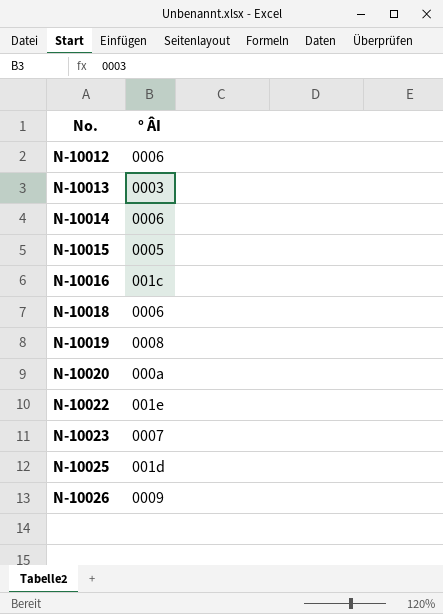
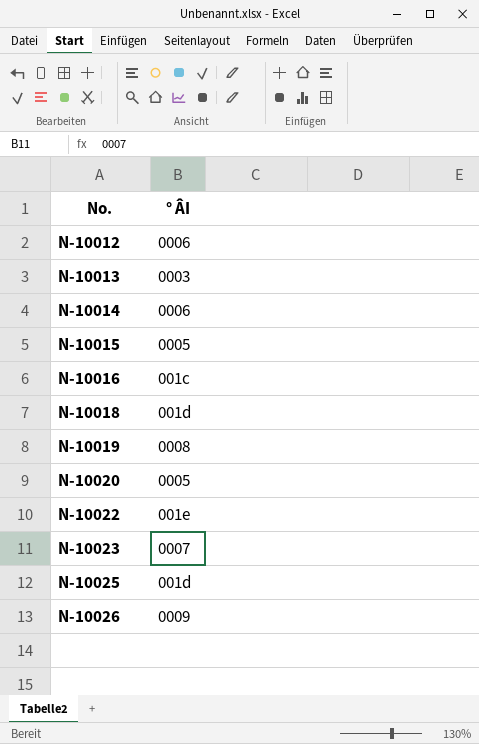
N-10018 | ° ÂI: 0006 -> 001d
N-10020 | ° ÂI: 000a -> 0005

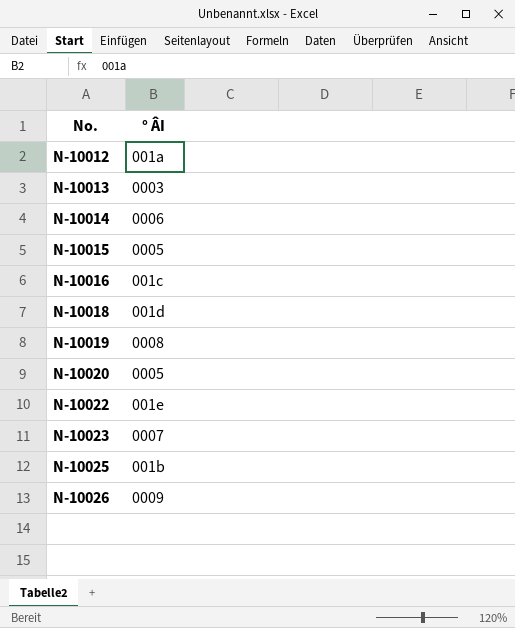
N-10012 | ° ÂI: 0006 -> 001a
N-10025 | ° ÂI: 001d -> 001b

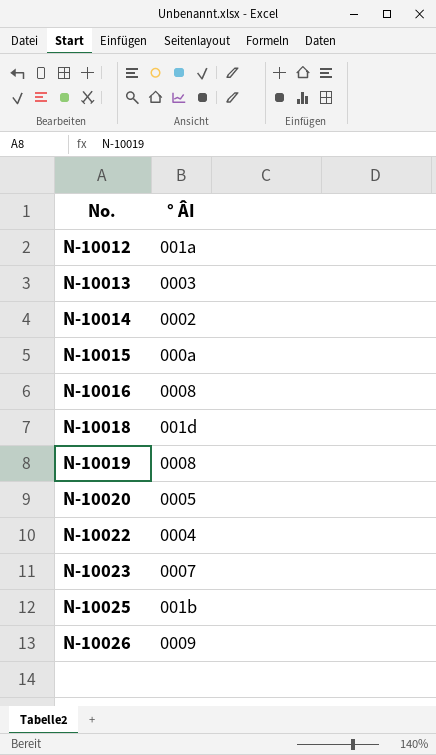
N-10014 | ° ÂI: 0006 -> 0002
N-10015 | ° ÂI: 0005 -> 000a
N-10016 | ° ÂI: 001c -> 0008
N-10022 | ° ÂI: 001e -> 0004

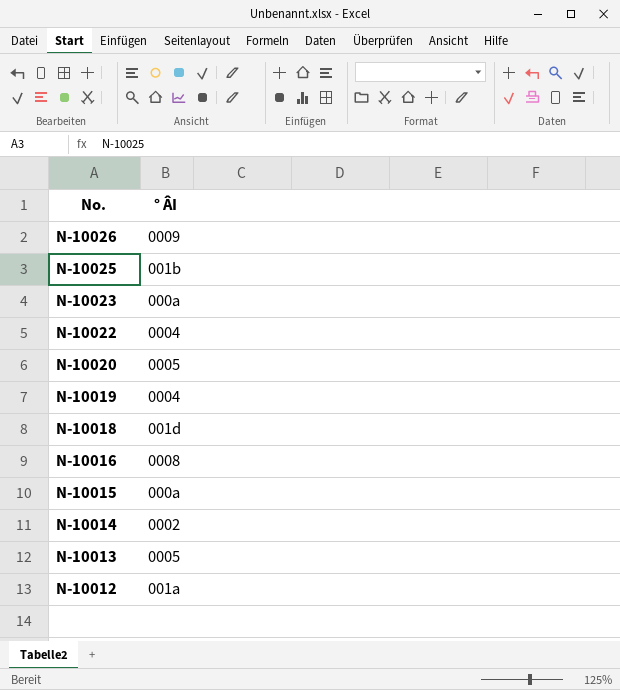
row order: No. ascending -> No. descending
N-10023 | ° ÂI: 0007 -> 000a
N-10019 | ° ÂI: 0008 -> 0004
N-10013 | ° ÂI: 0003 -> 0005

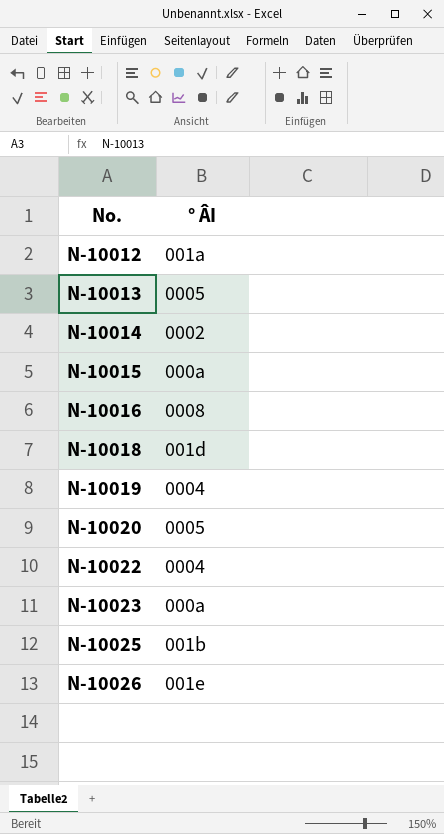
row order: No. descending -> No. ascending
N-10026 | ° ÂI: 0009 -> 001e

